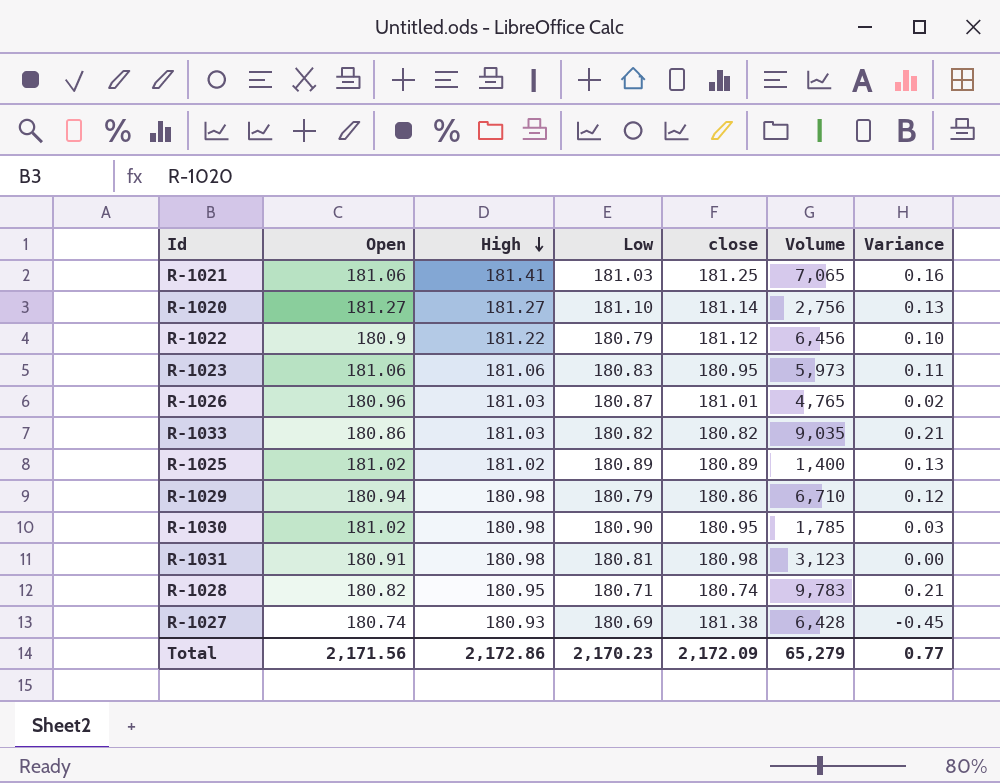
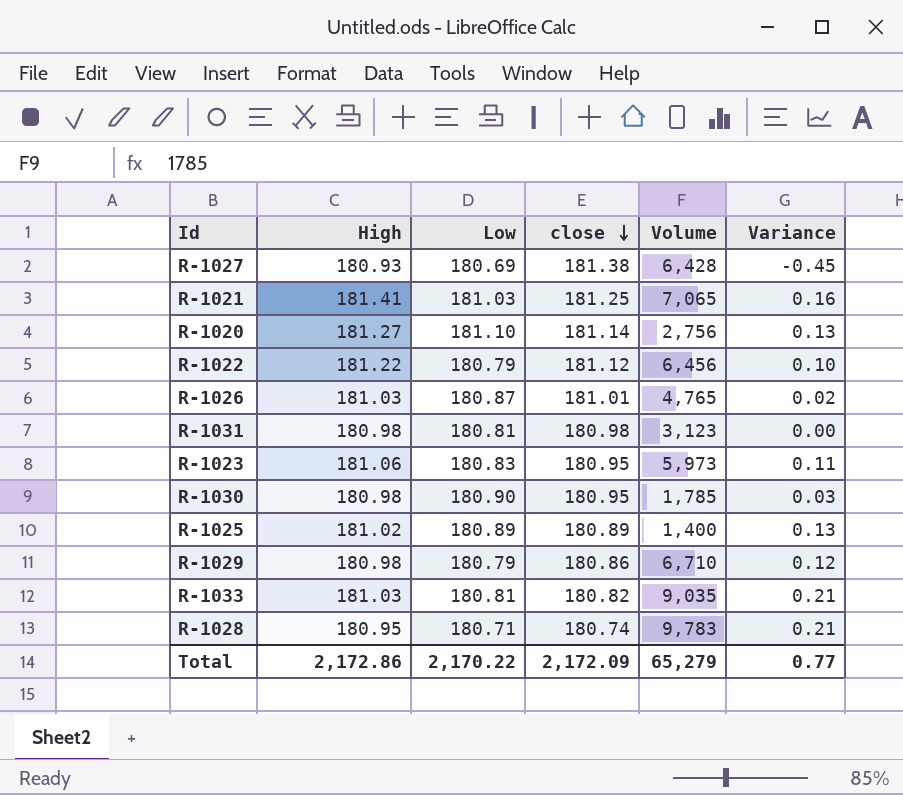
row order: High descending -> close descending
column Open | position: 2 -> none
R-1033 | Low: 180.82 -> 180.81
Total | Low: 2,170.23 -> 2,170.22

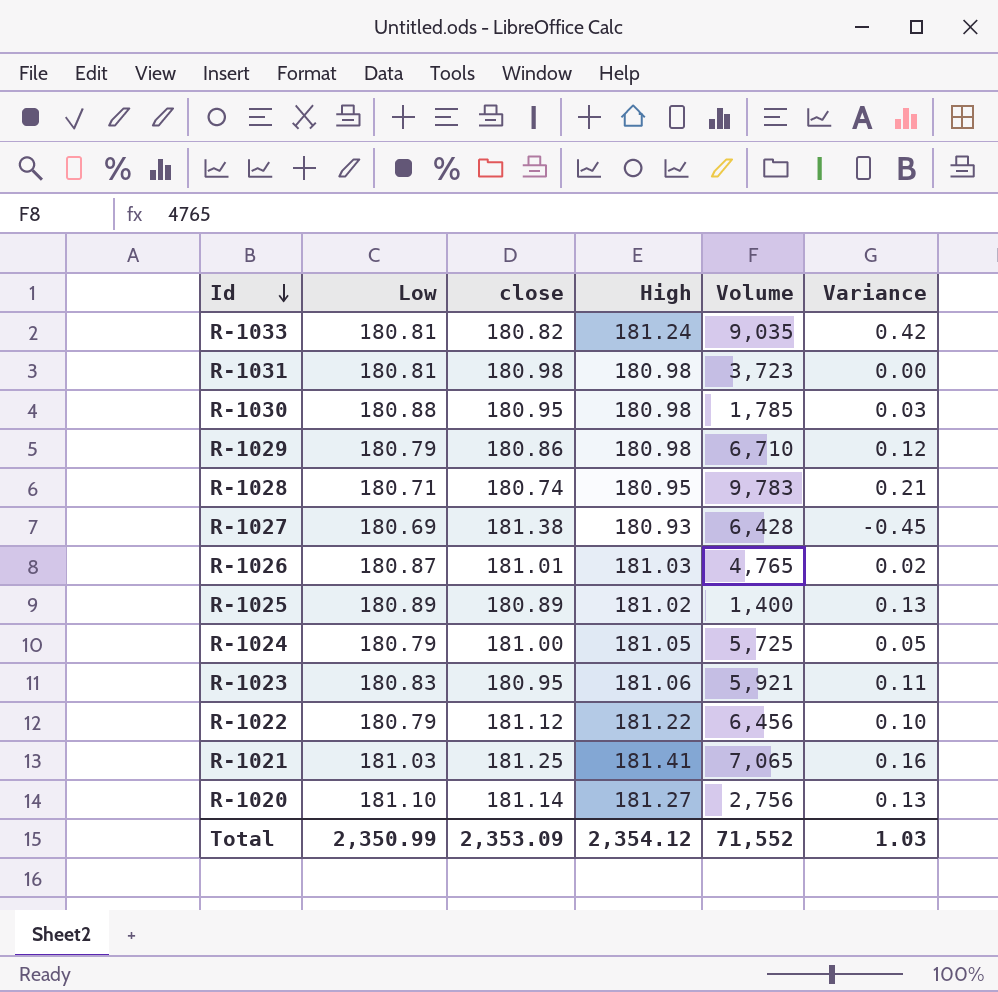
row order: close descending -> Id descending
column High | position: 2 -> 4
R-1033 | High: 181.03 -> 181.24
R-1033 | Variance: 0.21 -> 0.42
R-1031 | Volume: 3,123 -> 3,723
R-1030 | Low: 180.90 -> 180.88
row R-1024: none -> 180.79 | 181.00 | 181.05 | 5,725 | 0.05
R-1023 | Volume: 5,973 -> 5,921
Total | Low: 2,170.22 -> 2,350.99
Total | close: 2,172.09 -> 2,353.09
Total | High: 2,172.86 -> 2,354.12
Total | Volume: 65,279 -> 71,552
Total | Variance: 0.77 -> 1.03

